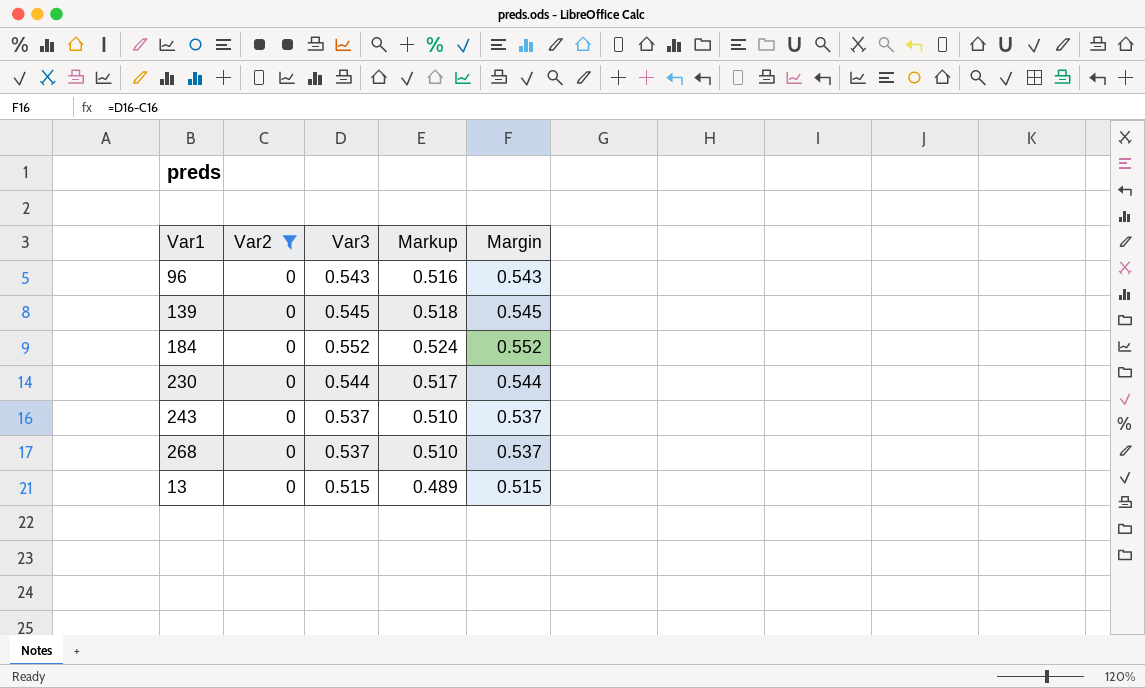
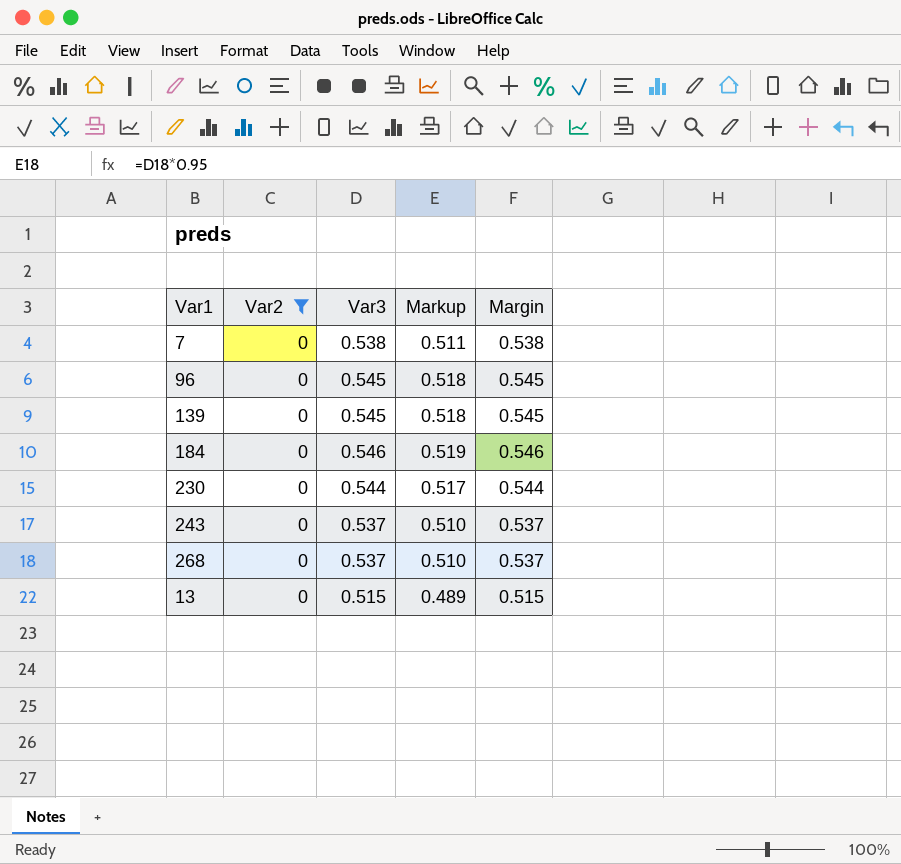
row 7: none -> 0 | 0.538 | 0.511 | 0.538
96 | Var3: 0.543 -> 0.545
96 | Markup: 0.516 -> 0.518
96 | Margin: 0.543 -> 0.545
184 | Var3: 0.552 -> 0.546
184 | Markup: 0.524 -> 0.519
184 | Margin: 0.552 -> 0.546

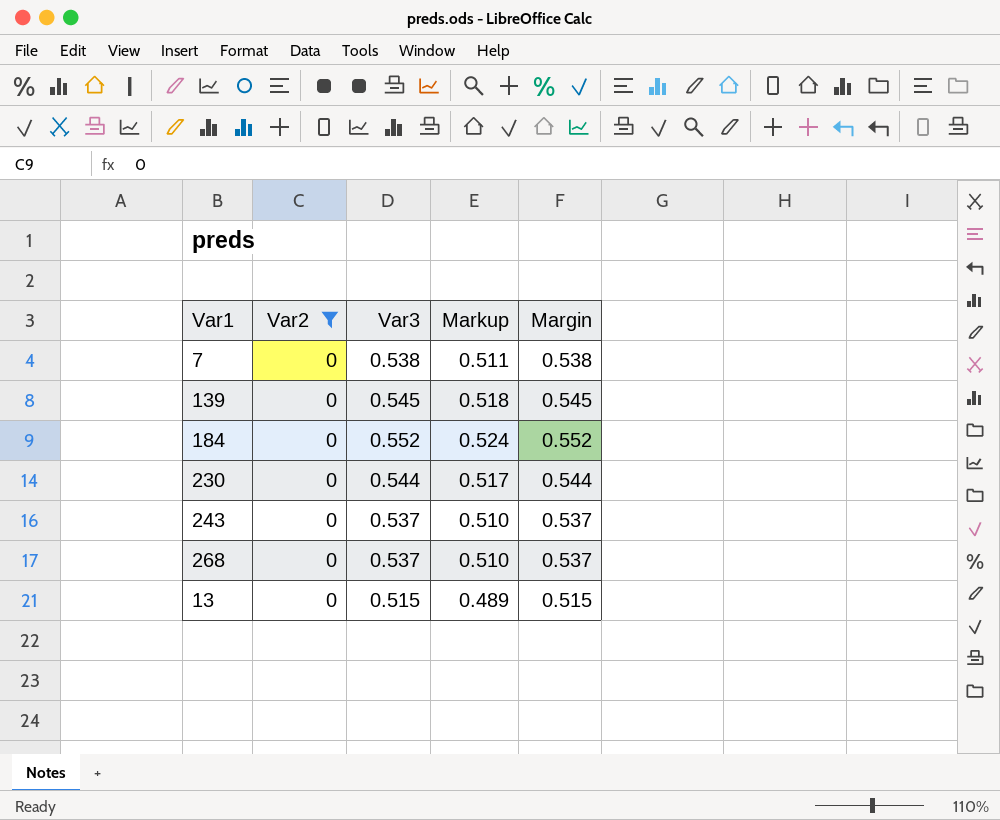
row 96: 0 | 0.545 | 0.518 | 0.545 -> none
184 | Var3: 0.546 -> 0.552
184 | Markup: 0.519 -> 0.524
184 | Margin: 0.546 -> 0.552

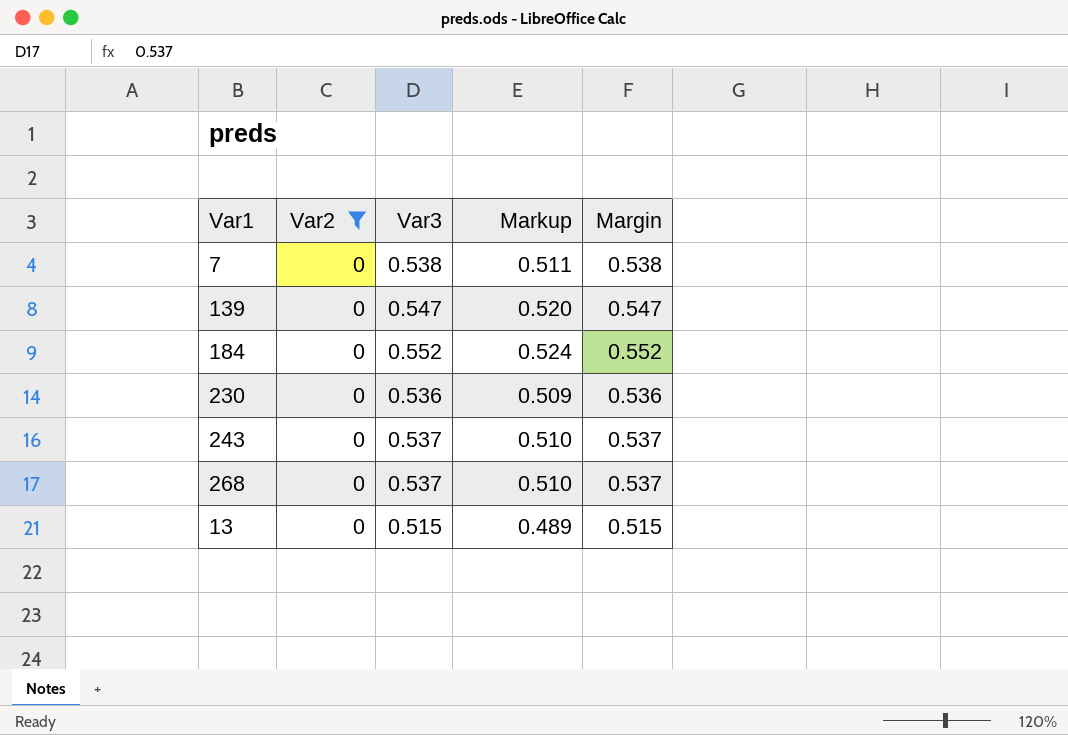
139 | Var3: 0.545 -> 0.547
139 | Markup: 0.518 -> 0.520
139 | Margin: 0.545 -> 0.547
230 | Var3: 0.544 -> 0.536
230 | Markup: 0.517 -> 0.509
230 | Margin: 0.544 -> 0.536

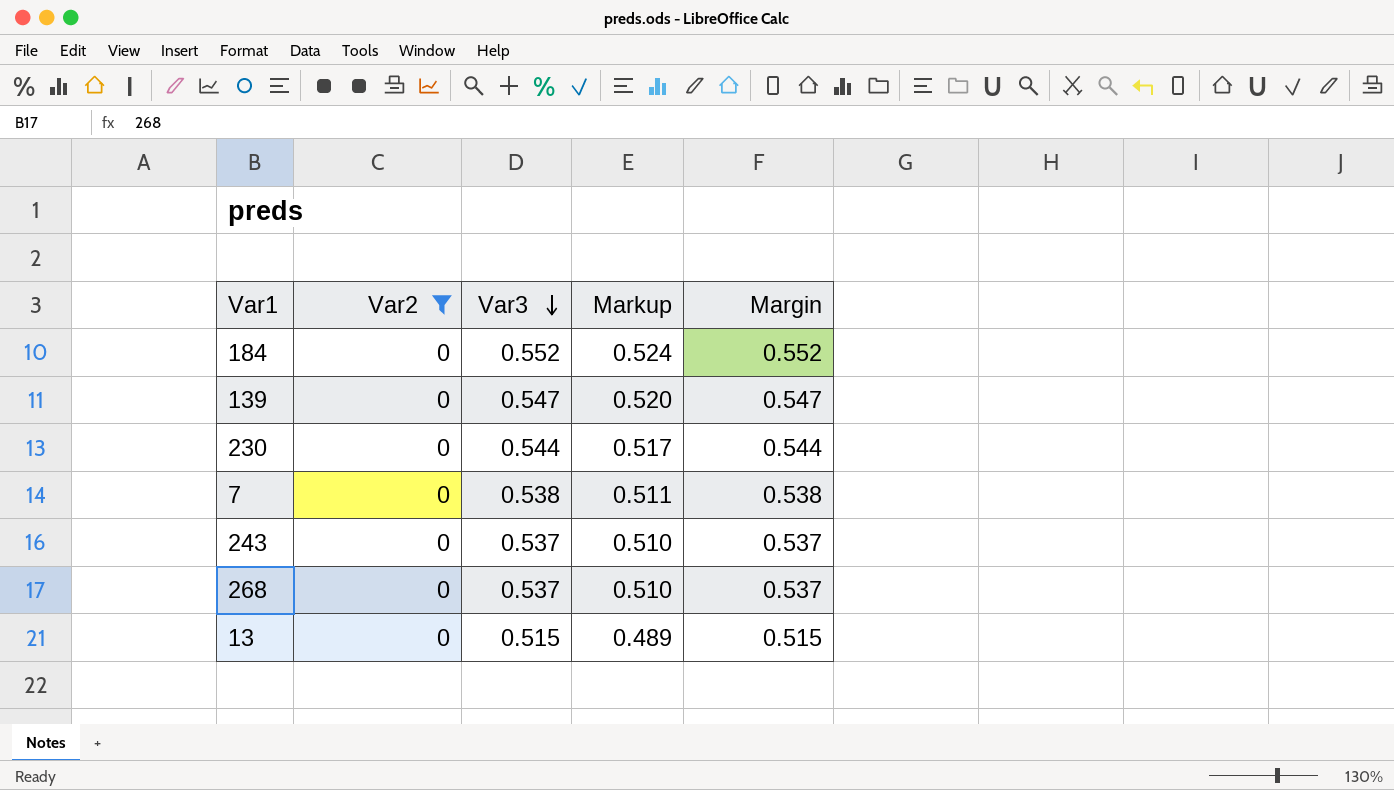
row order: none -> Var3 descending
230 | Var3: 0.536 -> 0.544
230 | Markup: 0.509 -> 0.517
230 | Margin: 0.536 -> 0.544

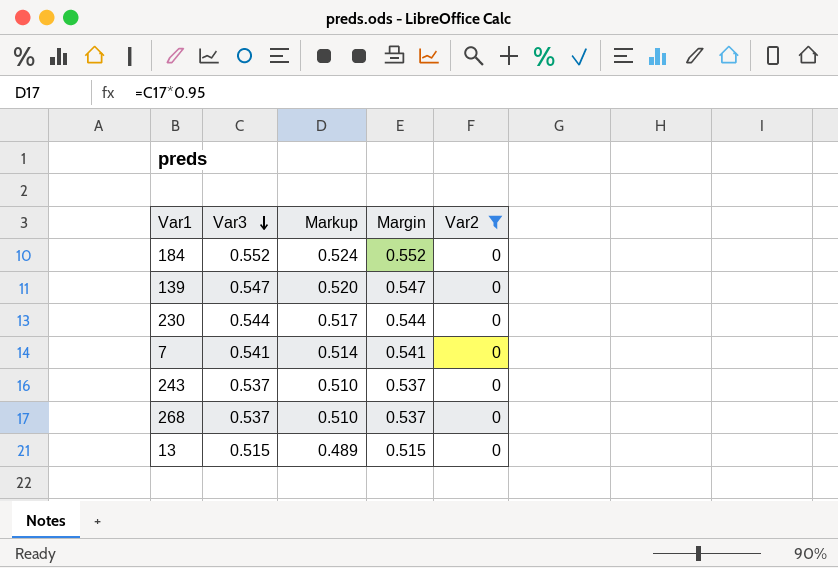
column Var2 | position: 2 -> 5
7 | Var3: 0.538 -> 0.541
7 | Markup: 0.511 -> 0.514
7 | Margin: 0.538 -> 0.541

